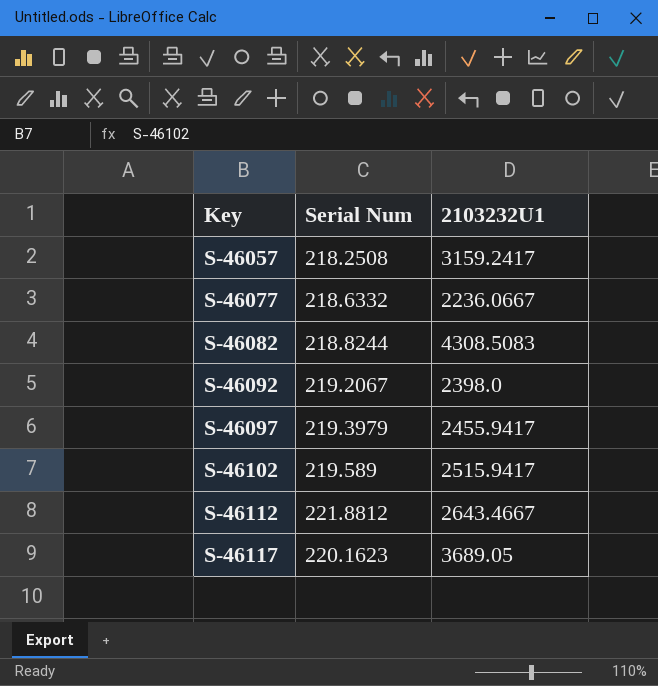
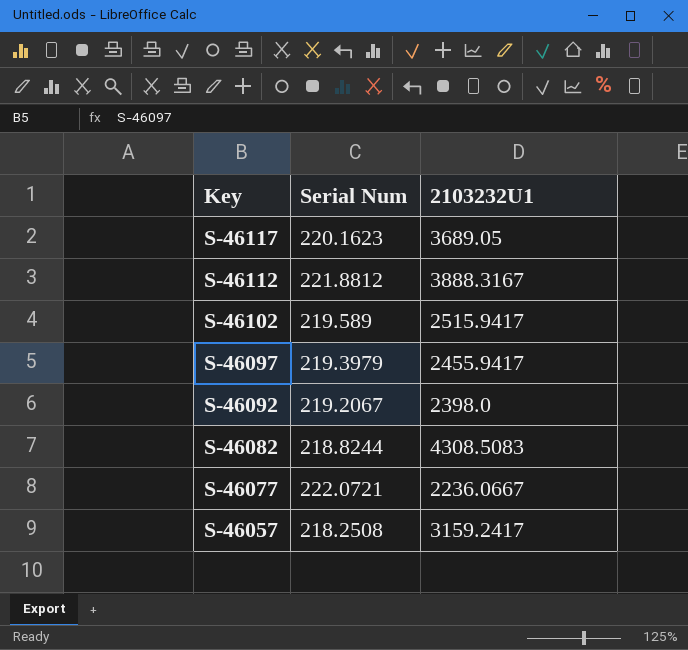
row order: Key ascending -> Key descending
S-46112 | 2103232U1: 2643.4667 -> 3888.3167
S-46077 | Serial Num: 218.6332 -> 222.0721

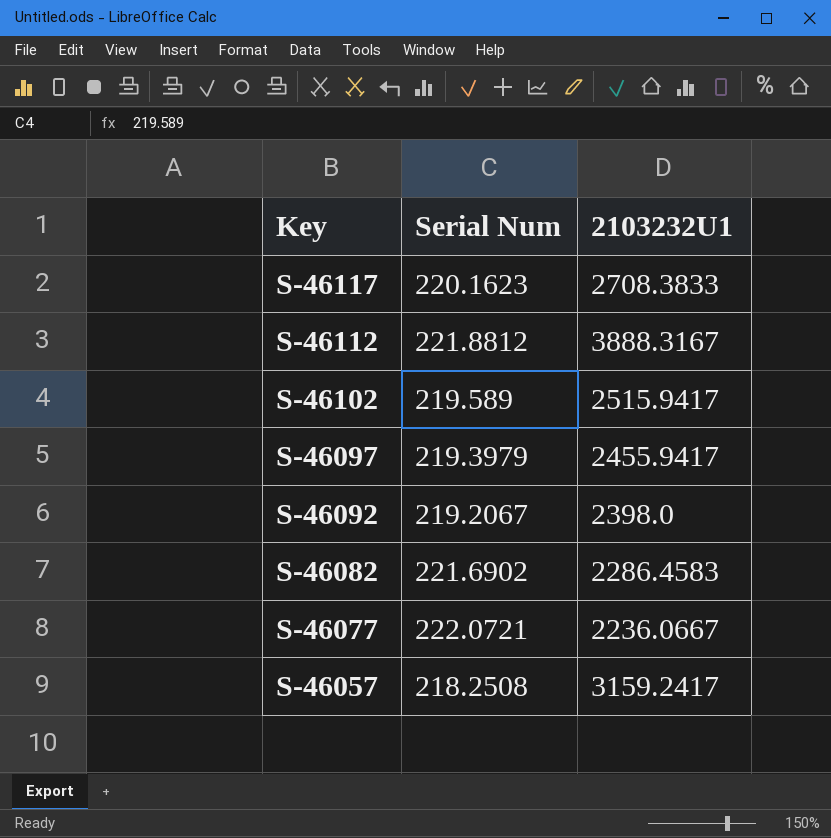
S-46117 | 2103232U1: 3689.05 -> 2708.3833
S-46082 | Serial Num: 218.8244 -> 221.6902
S-46082 | 2103232U1: 4308.5083 -> 2286.4583

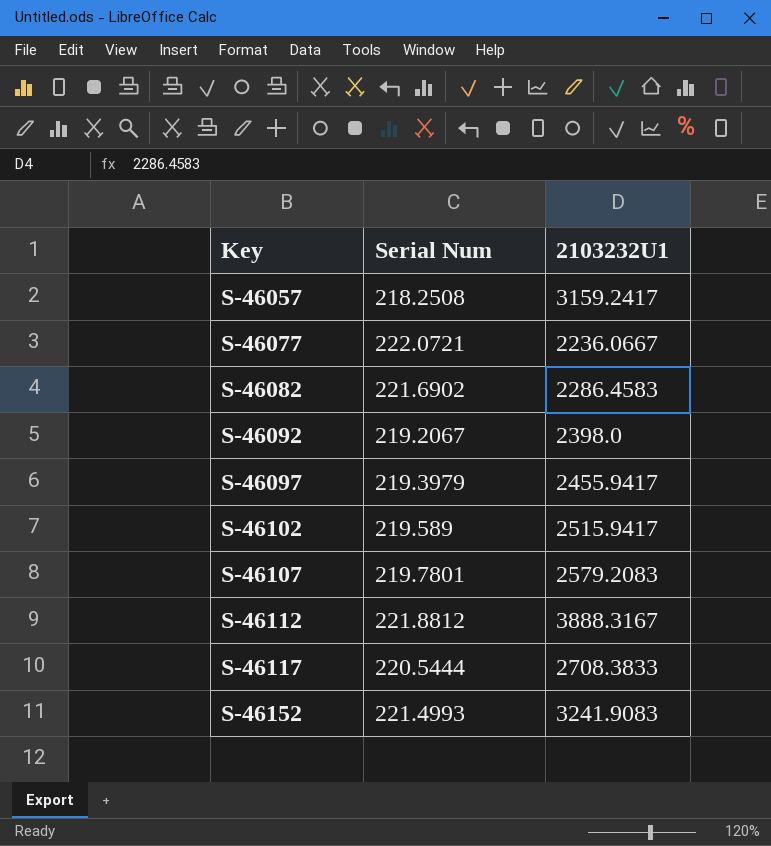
row order: Key descending -> Key ascending
row S-46107: none -> 219.7801 | 2579.2083
S-46117 | Serial Num: 220.1623 -> 220.5444
row S-46152: none -> 221.4993 | 3241.9083

